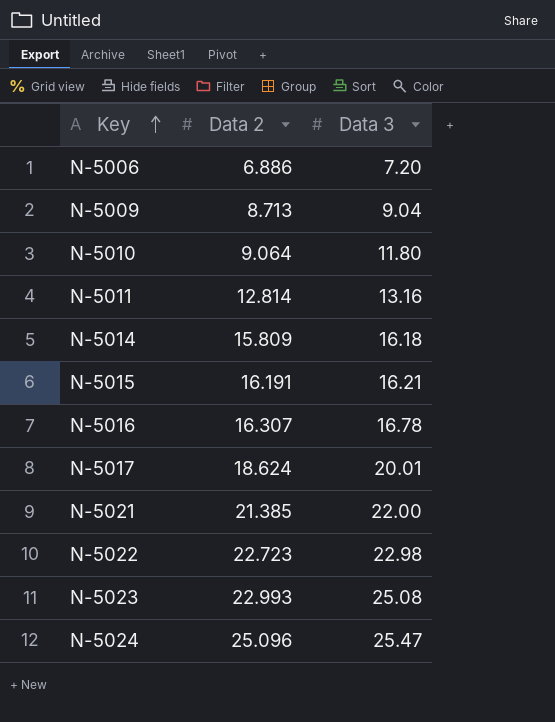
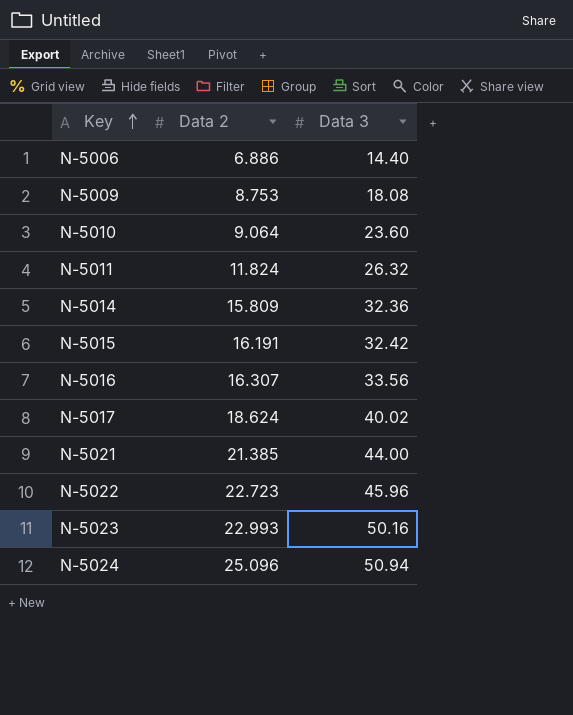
N-5006 | Data 3: 7.20 -> 14.40
N-5009 | Data 2: 8.713 -> 8.753
N-5009 | Data 3: 9.04 -> 18.08
N-5010 | Data 3: 11.80 -> 23.60
N-5011 | Data 2: 12.814 -> 11.824
N-5011 | Data 3: 13.16 -> 26.32
N-5014 | Data 3: 16.18 -> 32.36
N-5015 | Data 3: 16.21 -> 32.42
N-5016 | Data 3: 16.78 -> 33.56
N-5017 | Data 3: 20.01 -> 40.02
N-5021 | Data 3: 22.00 -> 44.00
N-5022 | Data 3: 22.98 -> 45.96
N-5023 | Data 3: 25.08 -> 50.16
N-5024 | Data 3: 25.47 -> 50.94

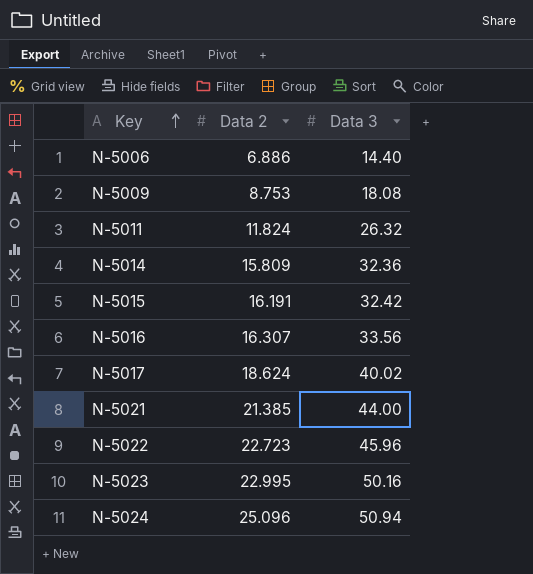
row N-5010: 9.064 | 23.60 -> none
N-5023 | Data 2: 22.993 -> 22.995

